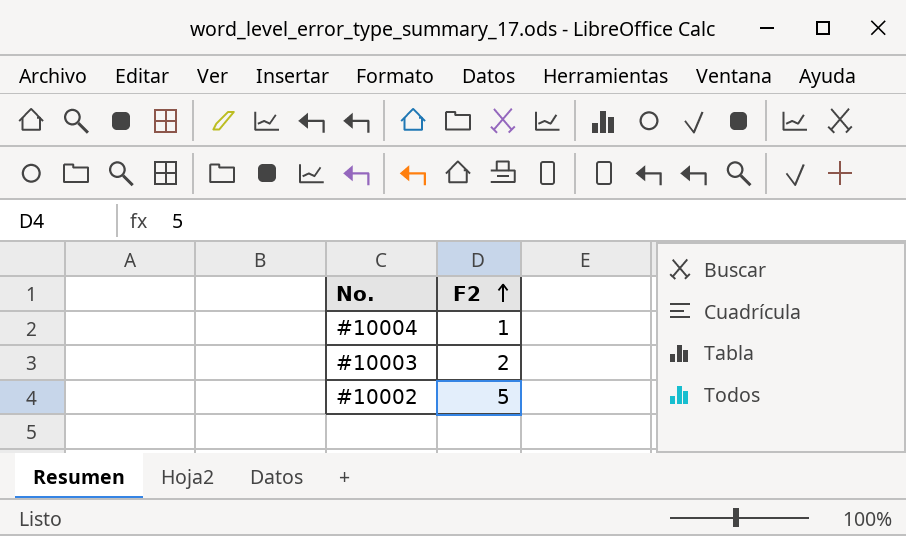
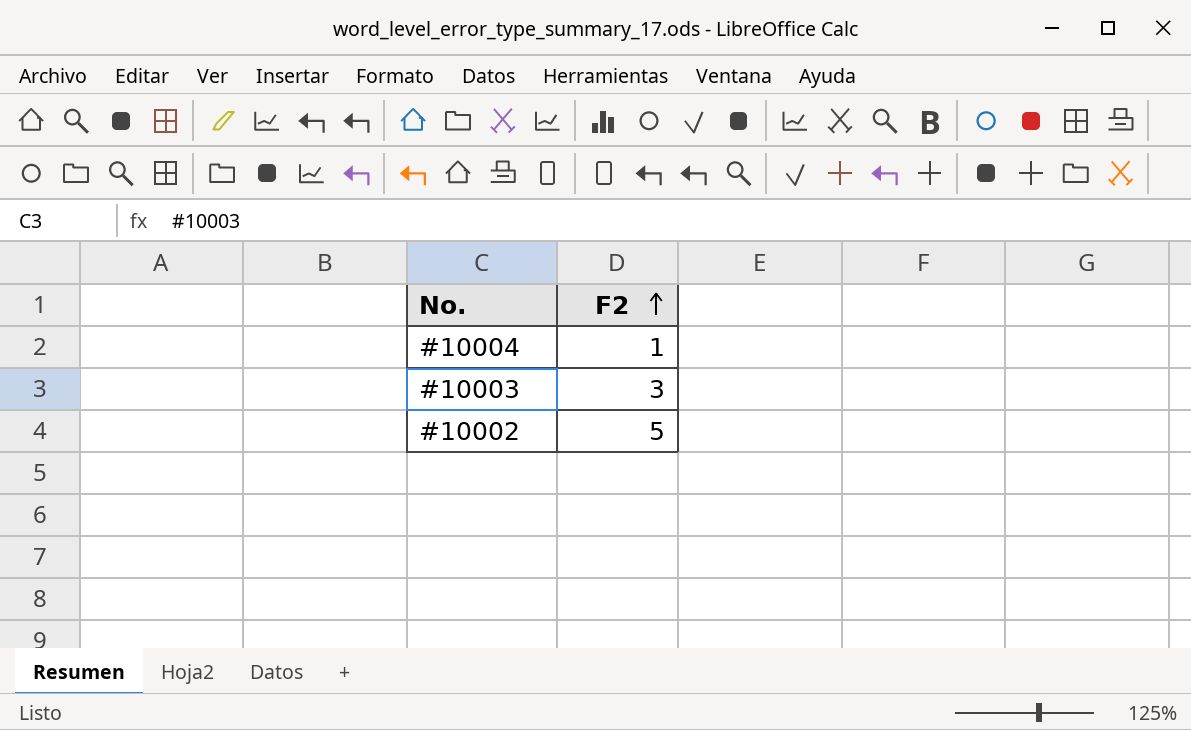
#10003 | F2: 2 -> 3

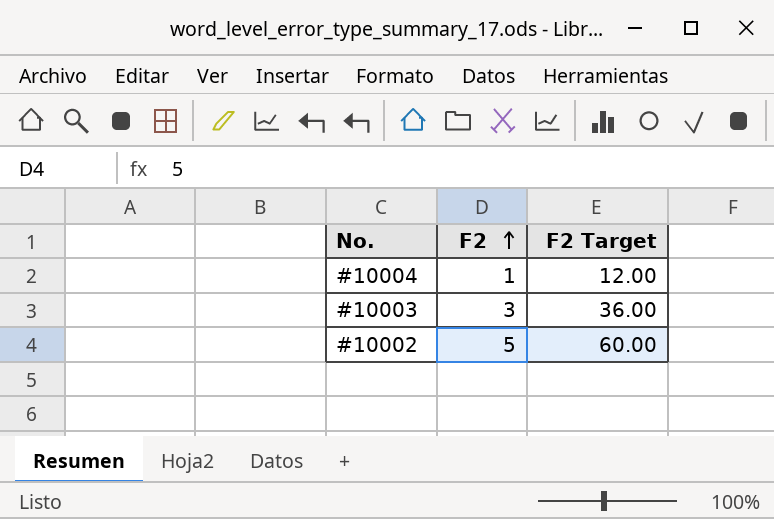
column F2 Target | formula: none -> [F2] * 12

